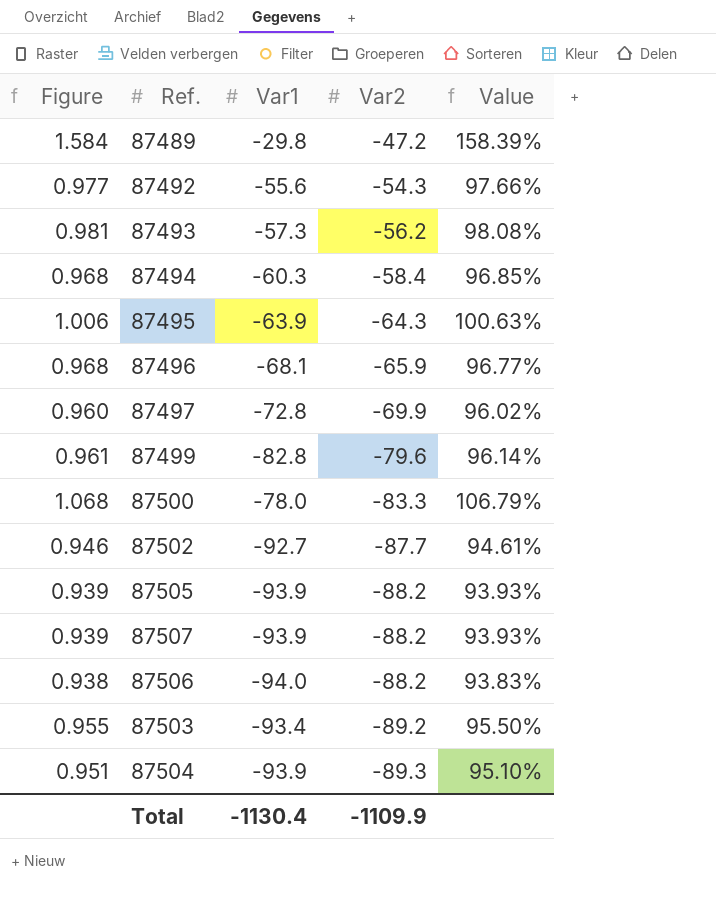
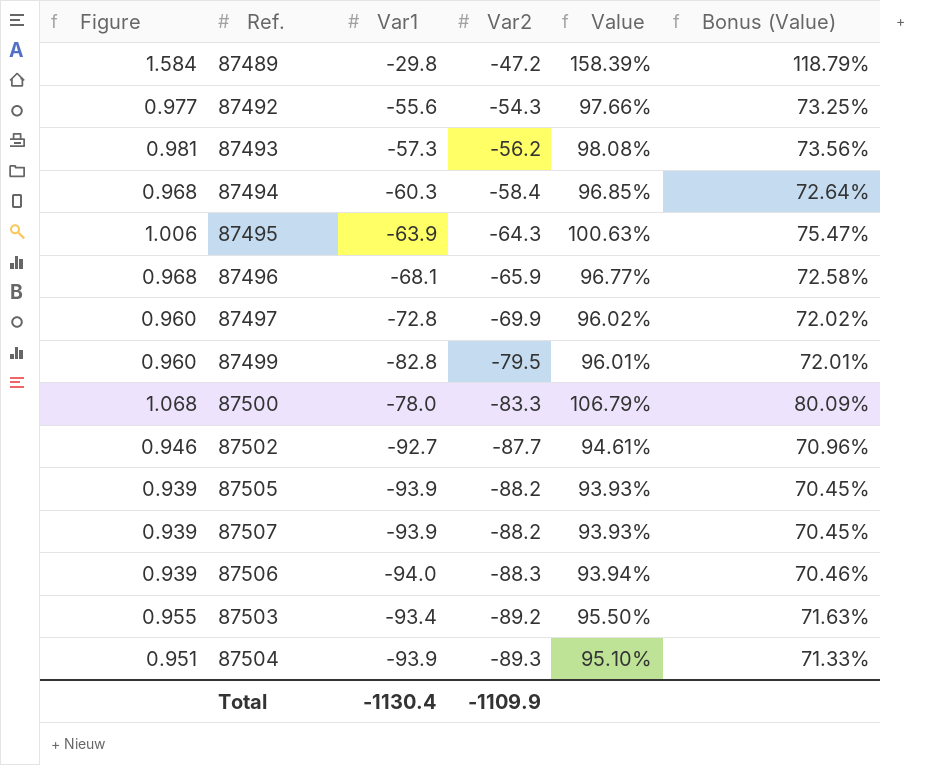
column Bonus (Value) | formula: none -> [Value] * 0.75
87499 | Figure: 0.961 -> 0.960
87499 | Var2: -79.6 -> -79.5
87499 | Value: 96.14% -> 96.01%
87506 | Figure: 0.938 -> 0.939
87506 | Var2: -88.2 -> -88.3
87506 | Value: 93.83% -> 93.94%

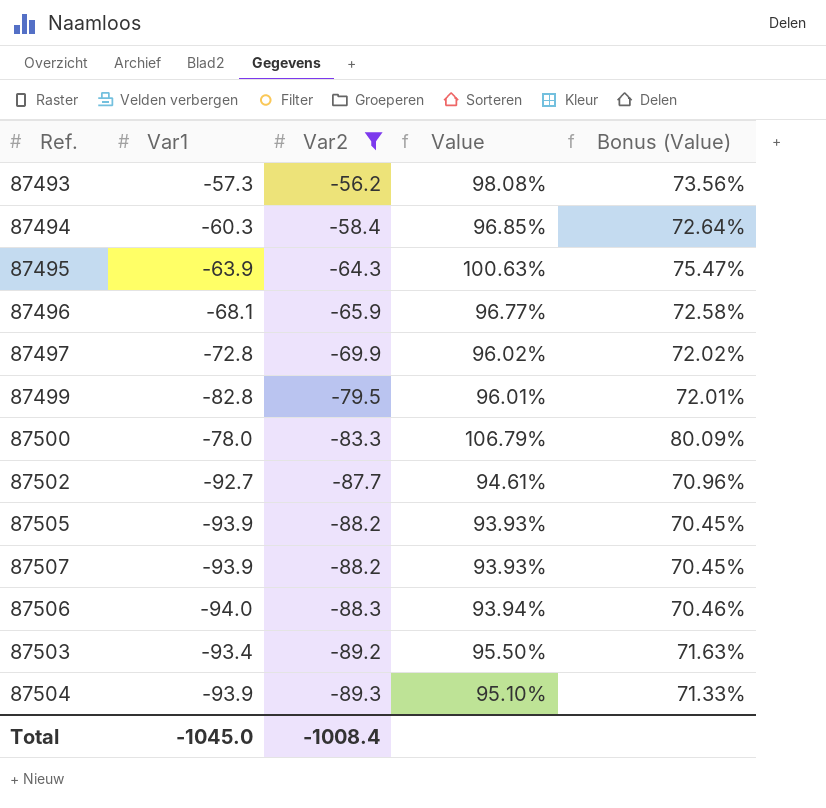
filter: none -> Var2 <= -56.2
column Figure | formula: [Var2] / [Var1] -> none
Total | Var1: -1130.4 -> -1045.0
Total | Var2: -1109.9 -> -1008.4

